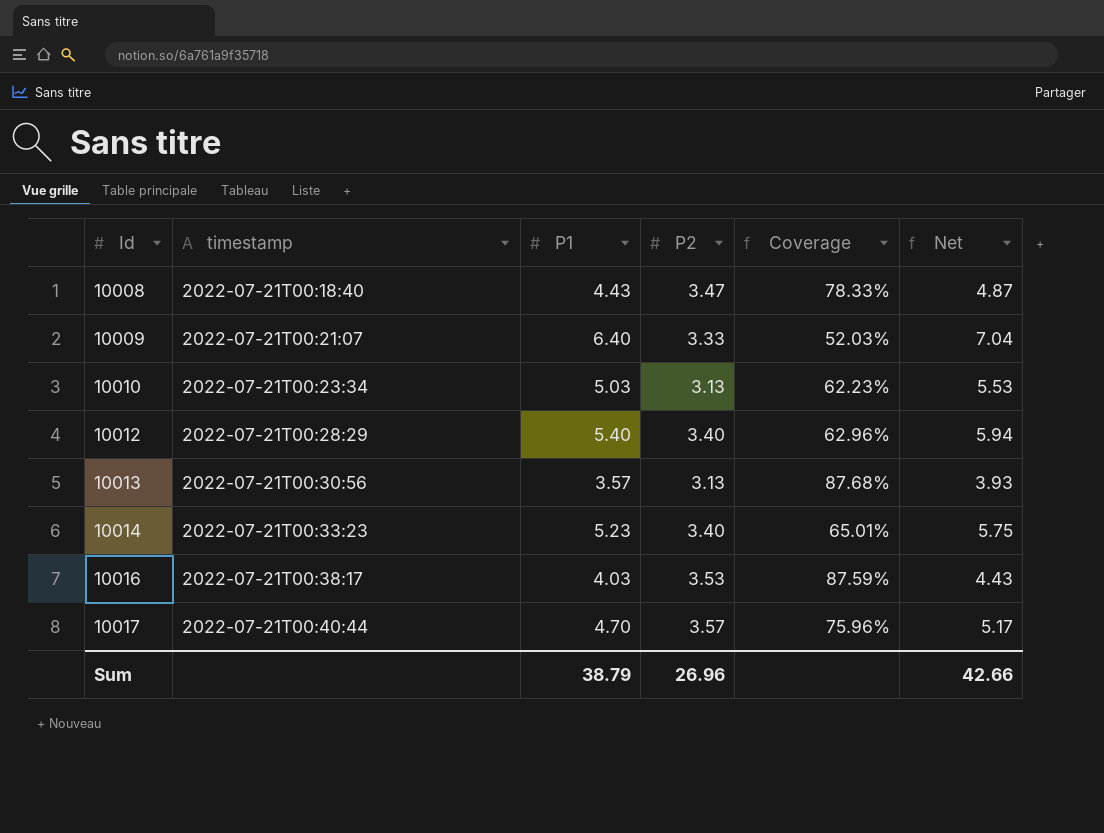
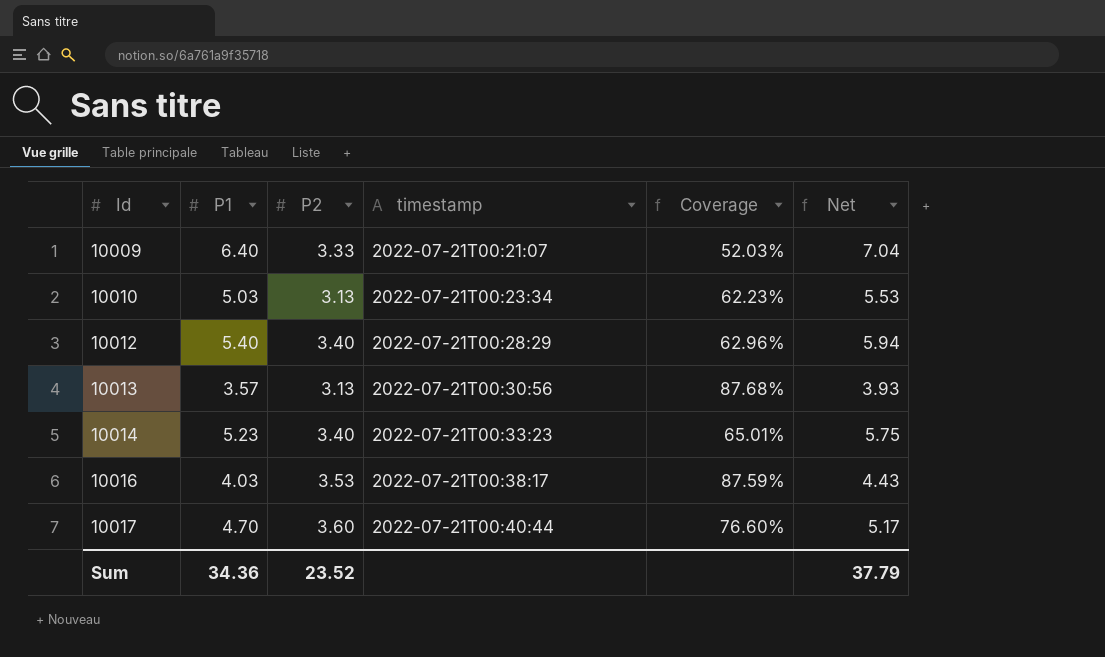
column timestamp | position: 2 -> 4
row 10008: 2022-07-21T00:18:40 | 4.43 | 3.47 | 78.33% | 4.87 -> none
10017 | P2: 3.57 -> 3.60
10017 | Coverage: 75.96% -> 76.60%
Sum | P1: 38.79 -> 34.36
Sum | P2: 26.96 -> 23.52
Sum | Net: 42.66 -> 37.79

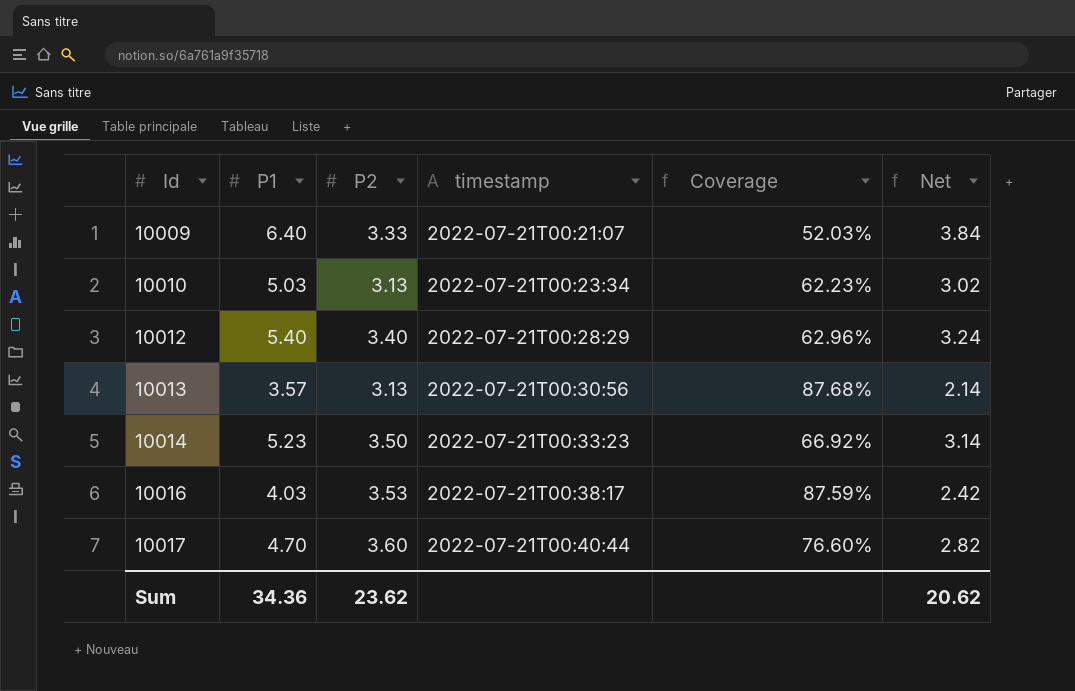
column Net | formula: [P1] * 1.1 -> [P1] * 0.6
10014 | P2: 3.40 -> 3.50
10014 | Coverage: 65.01% -> 66.92%
Sum | P2: 23.52 -> 23.62
Sum | Net: 37.79 -> 20.62

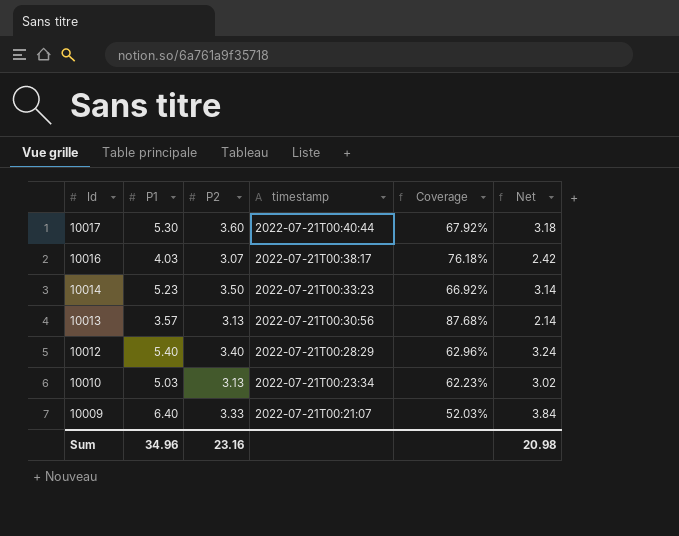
row order: Id ascending -> Id descending
10017 | P1: 4.70 -> 5.30
10017 | Coverage: 76.60% -> 67.92%
10017 | Net: 2.82 -> 3.18
10016 | P2: 3.53 -> 3.07
10016 | Coverage: 87.59% -> 76.18%
Sum | P1: 34.36 -> 34.96
Sum | P2: 23.62 -> 23.16
Sum | Net: 20.62 -> 20.98

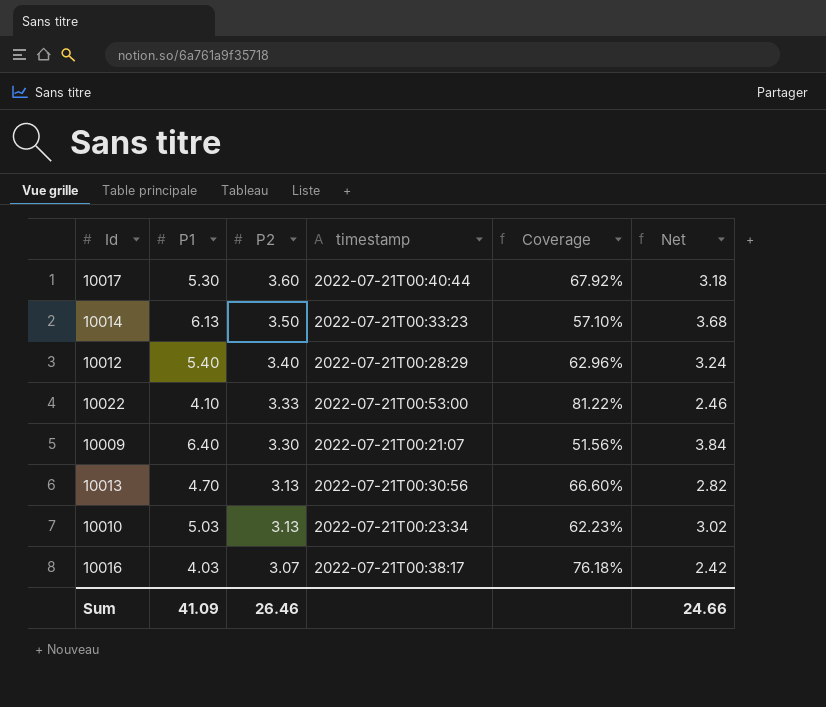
row order: Id descending -> P2 descending
10014 | P1: 5.23 -> 6.13
10014 | Coverage: 66.92% -> 57.10%
10014 | Net: 3.14 -> 3.68
row 10022: none -> 4.10 | 3.33 | 2022-07-21T00:53:00 | 81.22% | 2.46
10009 | P2: 3.33 -> 3.30
10009 | Coverage: 52.03% -> 51.56%
10013 | P1: 3.57 -> 4.70
10013 | Coverage: 87.68% -> 66.60%
10013 | Net: 2.14 -> 2.82
Sum | P1: 34.96 -> 41.09
Sum | P2: 23.16 -> 26.46
Sum | Net: 20.98 -> 24.66

